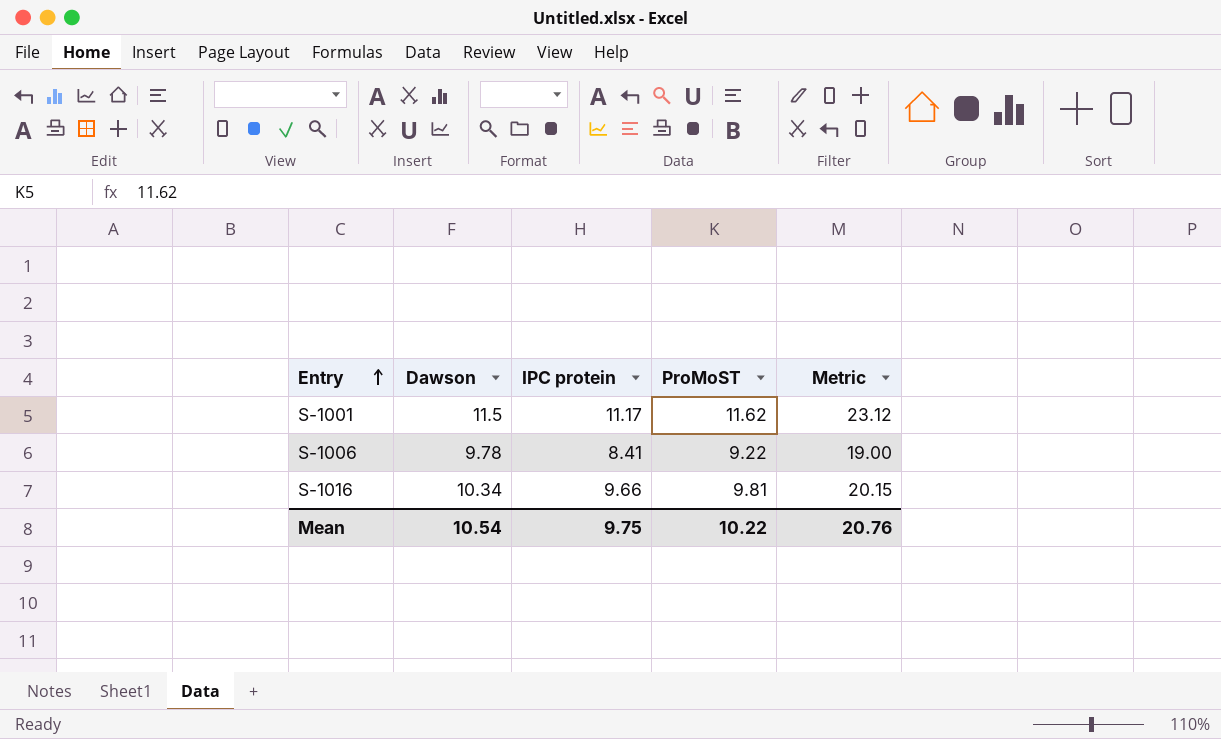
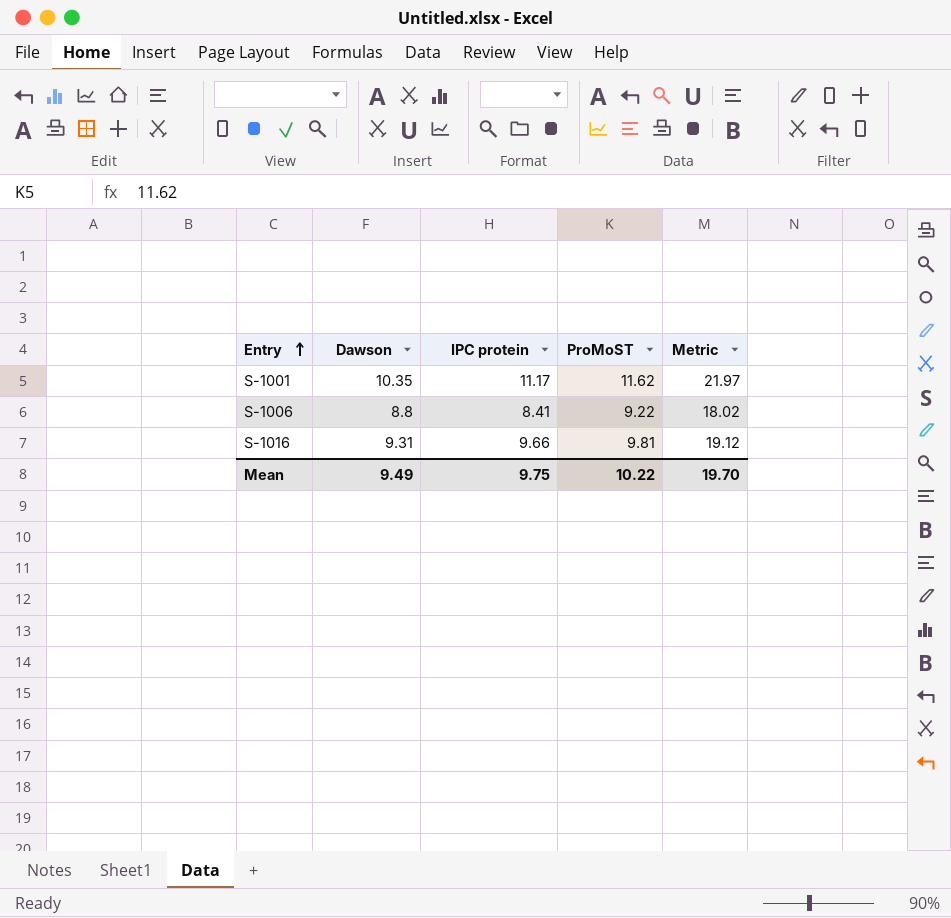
S-1001 | Dawson: 11.5 -> 10.35
S-1001 | Metric: 23.12 -> 21.97
S-1006 | Dawson: 9.78 -> 8.8
S-1006 | Metric: 19.00 -> 18.02
S-1016 | Dawson: 10.34 -> 9.31
S-1016 | Metric: 20.15 -> 19.12
Mean | Dawson: 10.54 -> 9.49
Mean | Metric: 20.76 -> 19.70

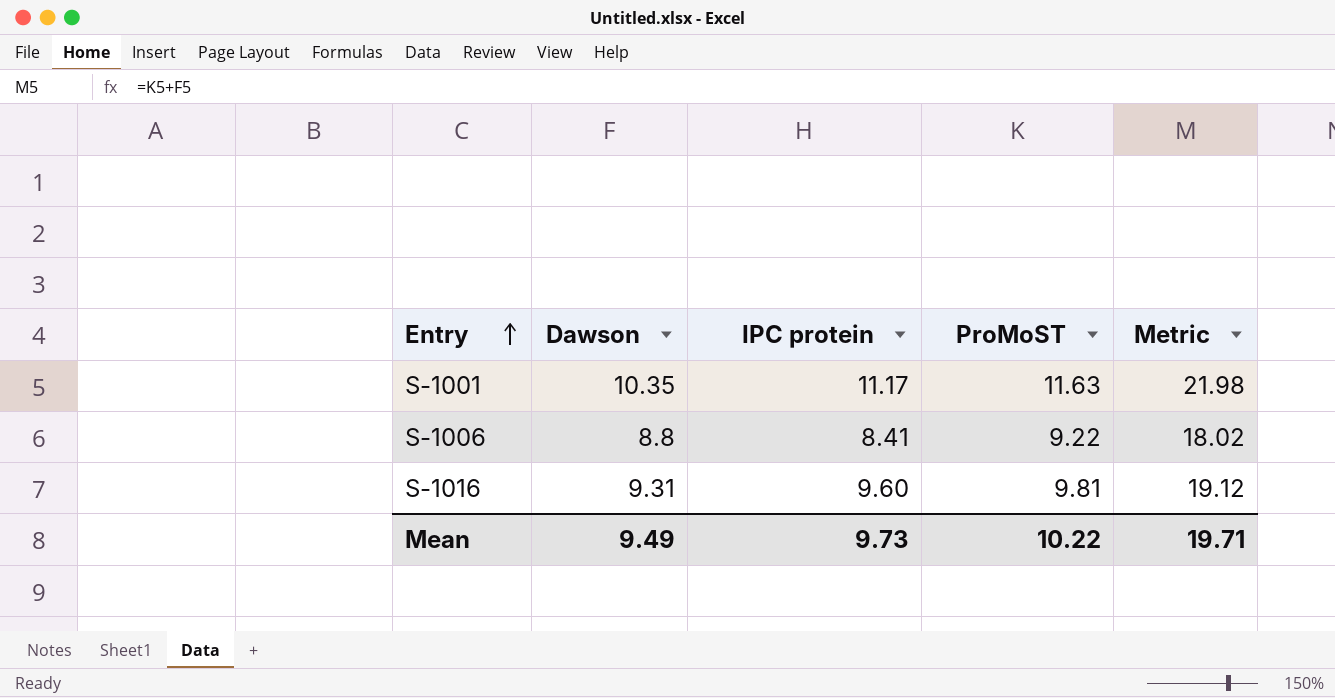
S-1001 | ProMoST: 11.62 -> 11.63
S-1001 | Metric: 21.97 -> 21.98
S-1016 | IPC protein: 9.66 -> 9.60
Mean | IPC protein: 9.75 -> 9.73
Mean | Metric: 19.70 -> 19.71

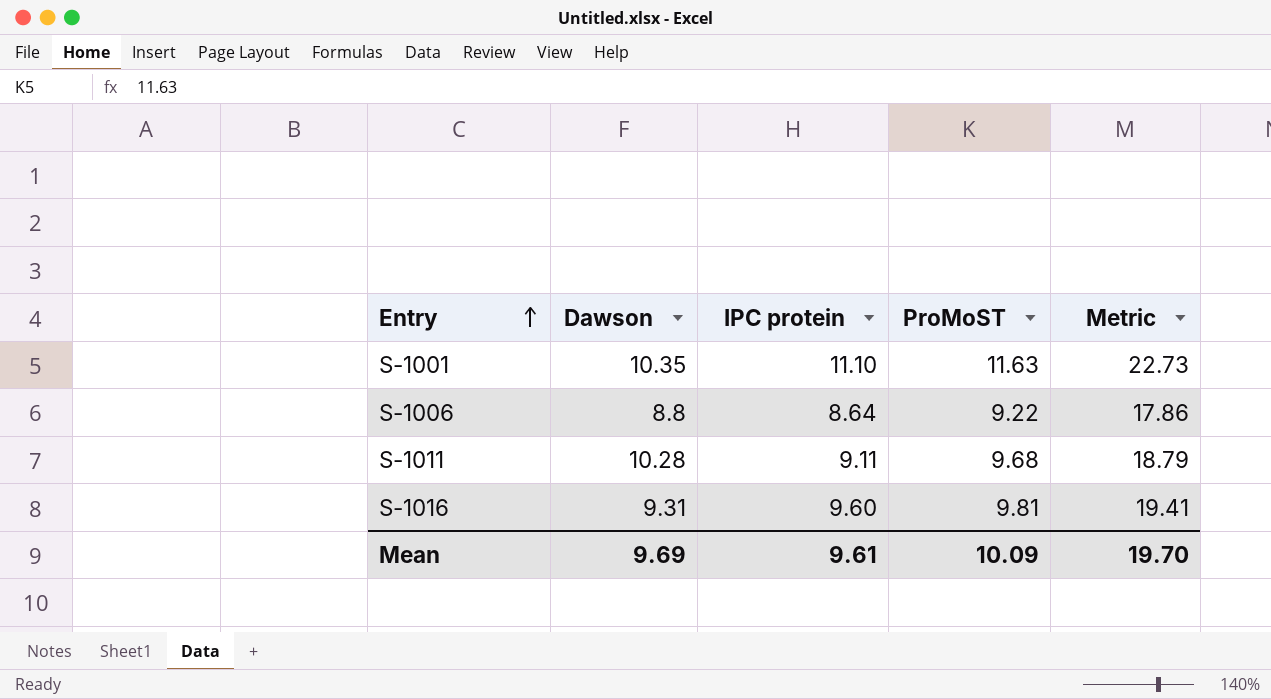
column Metric | formula: [Dawson] + [ProMoST] -> [IPC protein] + [ProMoST]
S-1001 | IPC protein: 11.17 -> 11.10
S-1006 | IPC protein: 8.41 -> 8.64
row S-1011: none -> 10.28 | 9.11 | 9.68 | 18.79
Mean | Dawson: 9.49 -> 9.69
Mean | IPC protein: 9.73 -> 9.61
Mean | ProMoST: 10.22 -> 10.09
Mean | Metric: 19.71 -> 19.70

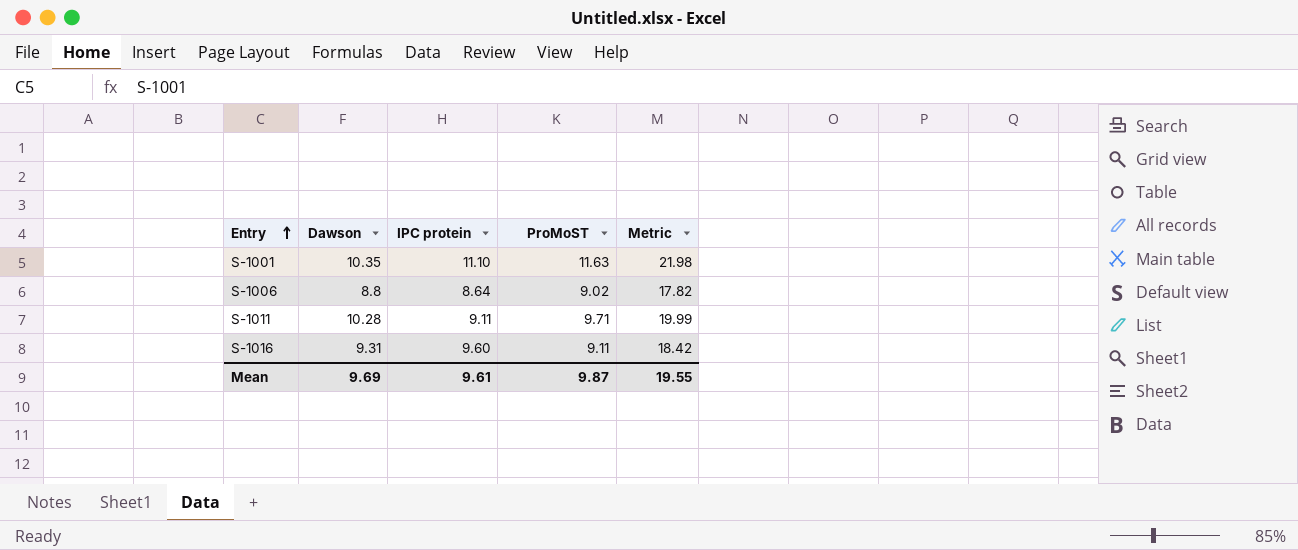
column Metric | formula: [IPC protein] + [ProMoST] -> [Dawson] + [ProMoST]
S-1006 | ProMoST: 9.22 -> 9.02
S-1011 | ProMoST: 9.68 -> 9.71
S-1016 | ProMoST: 9.81 -> 9.11
Mean | ProMoST: 10.09 -> 9.87
Mean | Metric: 19.70 -> 19.55

